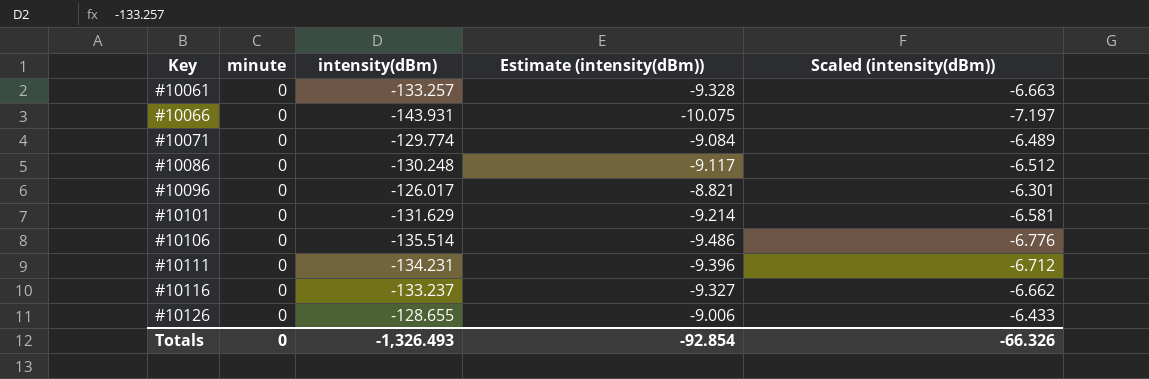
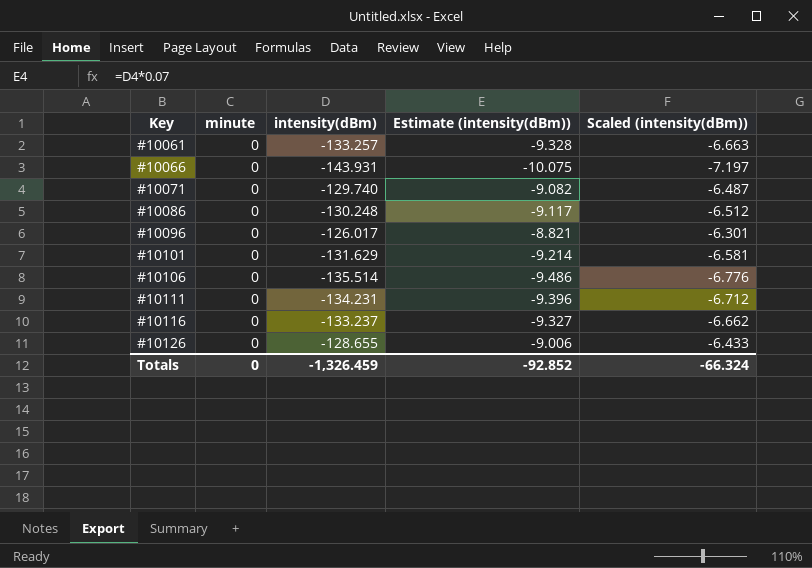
#10071 | intensity(dBm): -129.774 -> -129.740
#10071 | Estimate (intensity(dBm)): -9.084 -> -9.082
#10071 | Scaled (intensity(dBm)): -6.489 -> -6.487
Totals | intensity(dBm): -1,326.493 -> -1,326.459
Totals | Estimate (intensity(dBm)): -92.854 -> -92.852
Totals | Scaled (intensity(dBm)): -66.326 -> -66.324

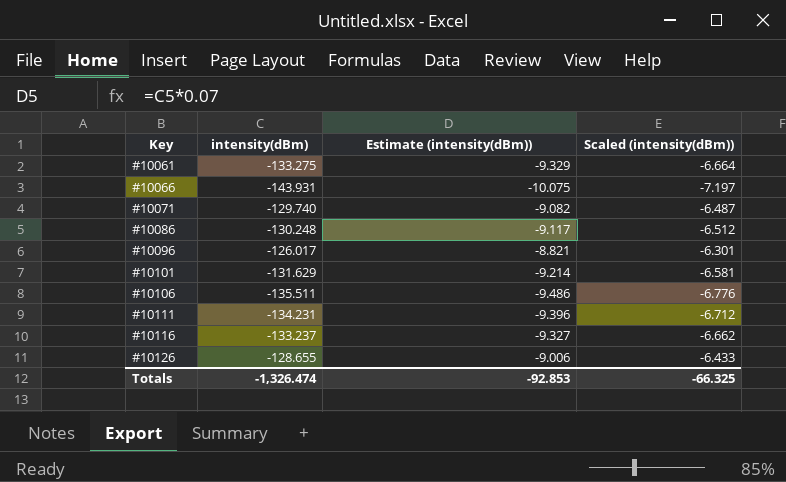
column minute | position: 2 -> none
#10061 | intensity(dBm): -133.257 -> -133.275
#10061 | Estimate (intensity(dBm)): -9.328 -> -9.329
#10061 | Scaled (intensity(dBm)): -6.663 -> -6.664
#10106 | intensity(dBm): -135.514 -> -135.511
Totals | intensity(dBm): -1,326.459 -> -1,326.474
Totals | Estimate (intensity(dBm)): -92.852 -> -92.853
Totals | Scaled (intensity(dBm)): -66.324 -> -66.325

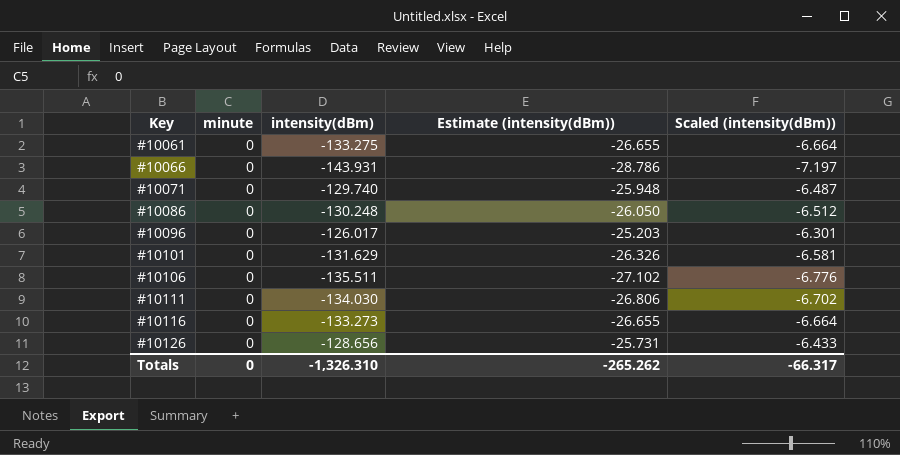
column minute | position: none -> 2
column Estimate (intensity(dBm)) | formula: [intensity(dBm)] * 0.07 -> [intensity(dBm)] * 0.2
#10111 | intensity(dBm): -134.231 -> -134.030
#10111 | Scaled (intensity(dBm)): -6.712 -> -6.702
#10116 | intensity(dBm): -133.237 -> -133.273
#10116 | Scaled (intensity(dBm)): -6.662 -> -6.664
#10126 | intensity(dBm): -128.655 -> -128.656
Totals | intensity(dBm): -1,326.474 -> -1,326.310
Totals | Estimate (intensity(dBm)): -92.853 -> -265.262
Totals | Scaled (intensity(dBm)): -66.325 -> -66.317

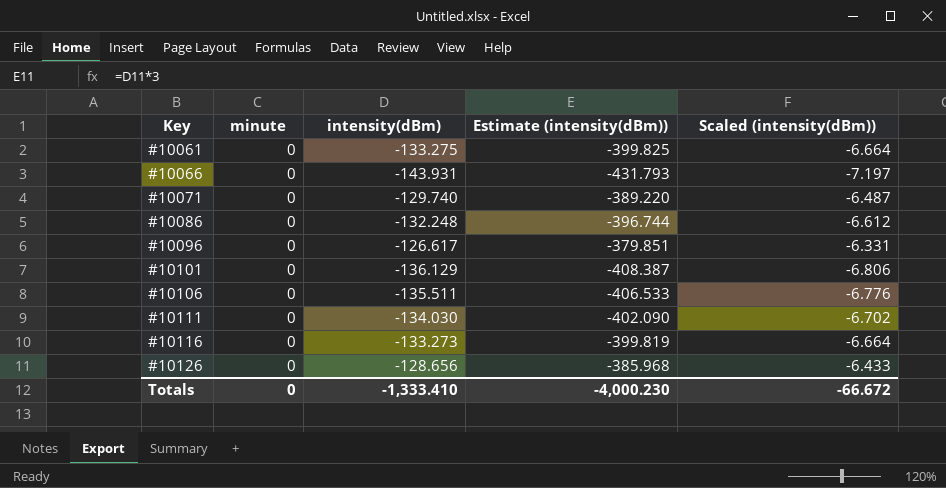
column Estimate (intensity(dBm)) | formula: [intensity(dBm)] * 0.2 -> [intensity(dBm)] * 3
#10086 | intensity(dBm): -130.248 -> -132.248
#10086 | Scaled (intensity(dBm)): -6.512 -> -6.612
#10096 | intensity(dBm): -126.017 -> -126.617
#10096 | Scaled (intensity(dBm)): -6.301 -> -6.331
#10101 | intensity(dBm): -131.629 -> -136.129
#10101 | Scaled (intensity(dBm)): -6.581 -> -6.806
Totals | intensity(dBm): -1,326.310 -> -1,333.410
Totals | Estimate (intensity(dBm)): -265.262 -> -4,000.230
Totals | Scaled (intensity(dBm)): -66.317 -> -66.672

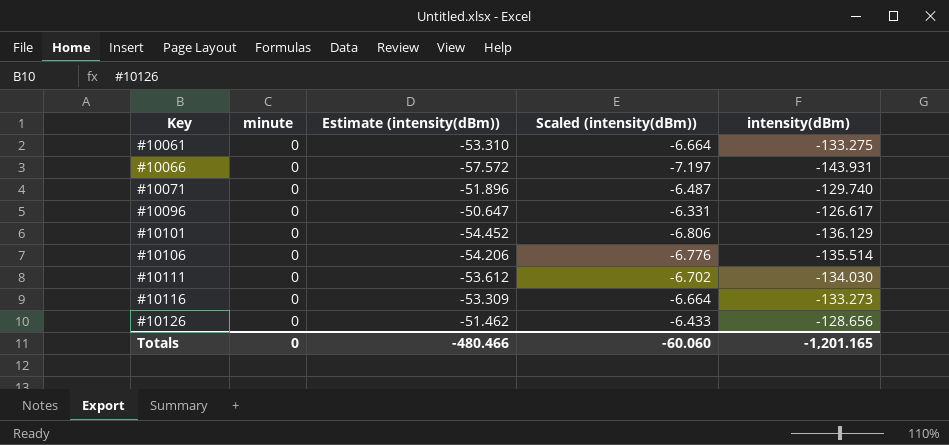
column Estimate (intensity(dBm)) | formula: [intensity(dBm)] * 3 -> [intensity(dBm)] * 0.4
column intensity(dBm) | position: 3 -> 5
row #10086: 0 | -132.248 | -396.744 | -6.612 -> none
#10106 | intensity(dBm): -135.511 -> -135.514
Totals | Estimate (intensity(dBm)): -4,000.230 -> -480.466
Totals | Scaled (intensity(dBm)): -66.672 -> -60.060
Totals | intensity(dBm): -1,333.410 -> -1,201.165

